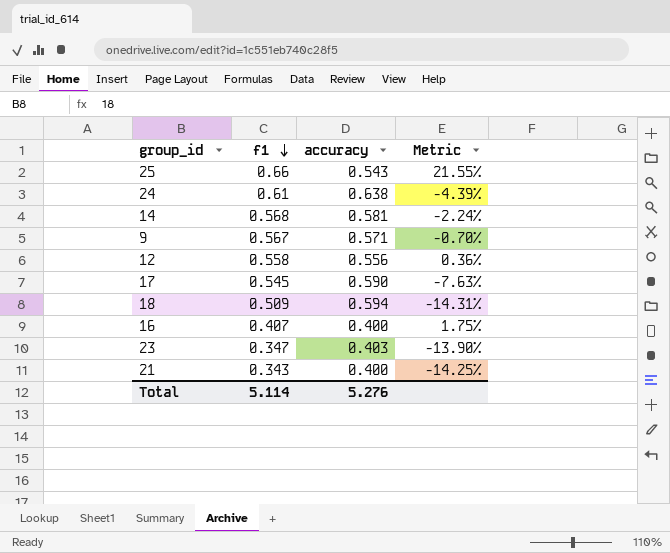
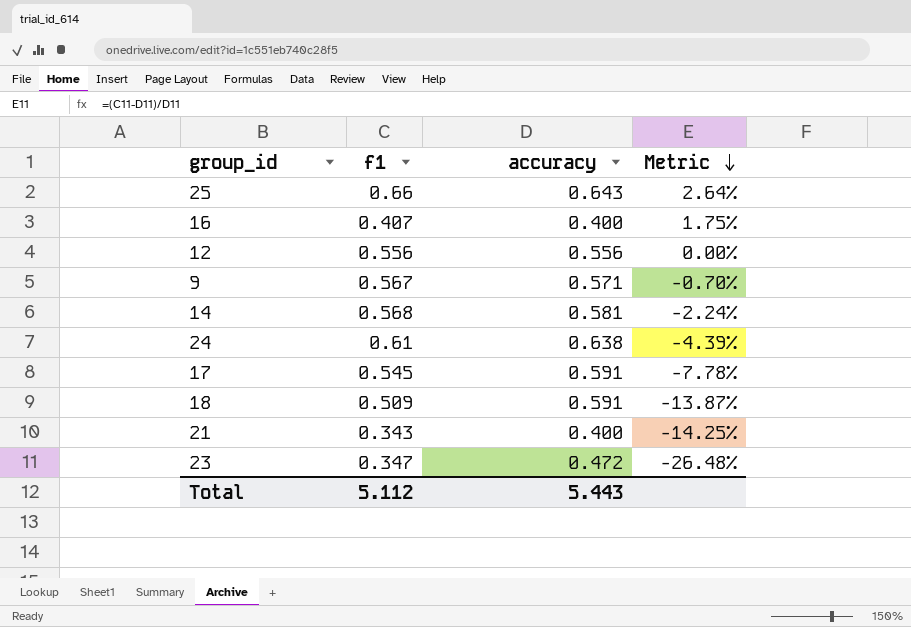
row order: f1 descending -> Metric descending
25 | accuracy: 0.543 -> 0.643
25 | Metric: 21.55% -> 2.64%
12 | f1: 0.558 -> 0.556
12 | Metric: 0.36% -> 0.00%
17 | accuracy: 0.590 -> 0.591
17 | Metric: -7.63% -> -7.78%
18 | accuracy: 0.594 -> 0.591
18 | Metric: -14.31% -> -13.87%
23 | accuracy: 0.403 -> 0.472
23 | Metric: -13.90% -> -26.48%
Total | f1: 5.114 -> 5.112
Total | accuracy: 5.276 -> 5.443

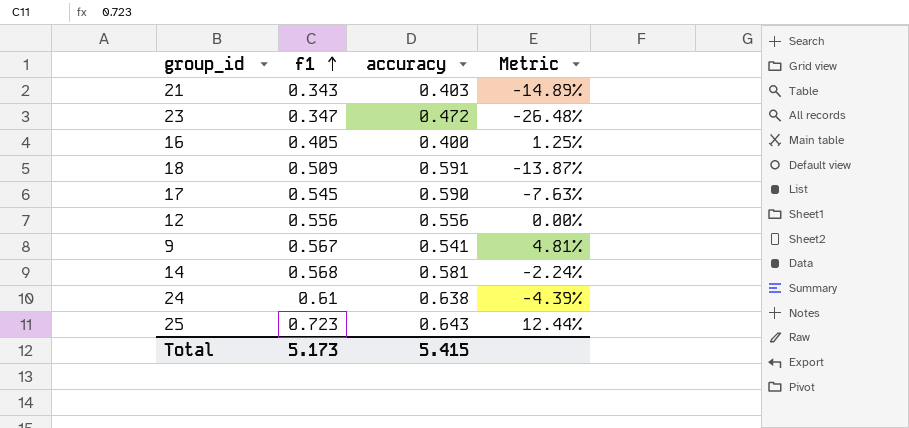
row order: Metric descending -> f1 ascending
21 | accuracy: 0.400 -> 0.403
21 | Metric: -14.25% -> -14.89%
16 | f1: 0.407 -> 0.405
16 | Metric: 1.75% -> 1.25%
17 | accuracy: 0.591 -> 0.590
17 | Metric: -7.78% -> -7.63%
9 | accuracy: 0.571 -> 0.541
9 | Metric: -0.70% -> 4.81%
25 | f1: 0.66 -> 0.723
25 | Metric: 2.64% -> 12.44%
Total | f1: 5.112 -> 5.173
Total | accuracy: 5.443 -> 5.415

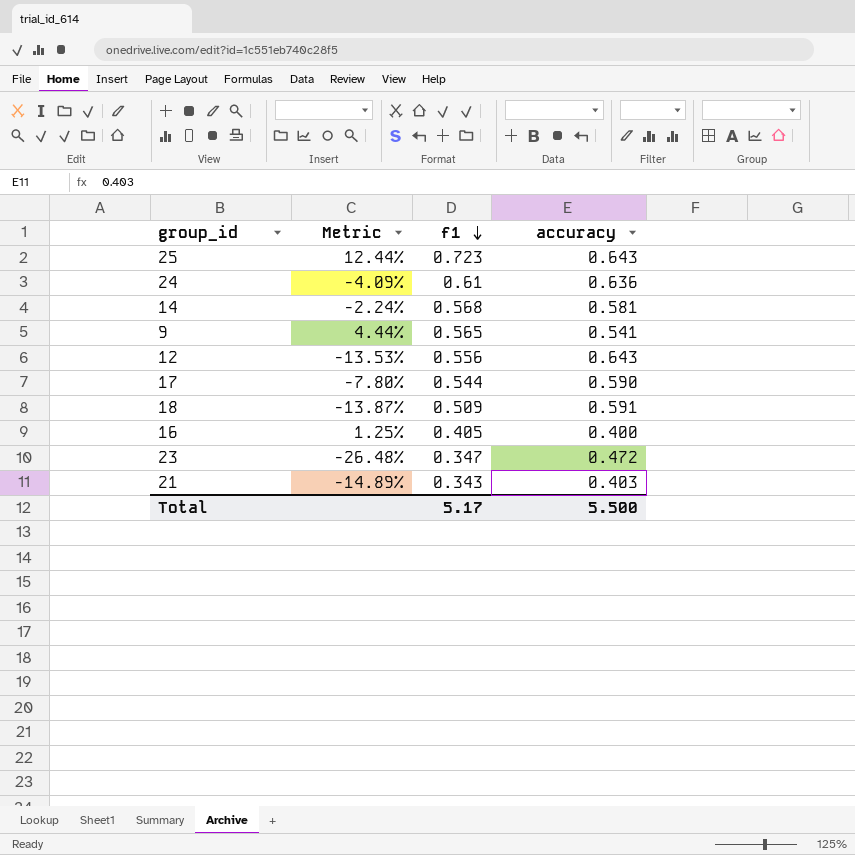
row order: f1 ascending -> f1 descending
column Metric | position: 4 -> 2
24 | Metric: -4.39% -> -4.09%
24 | accuracy: 0.638 -> 0.636
9 | Metric: 4.81% -> 4.44%
9 | f1: 0.567 -> 0.565
12 | Metric: 0.00% -> -13.53%
12 | accuracy: 0.556 -> 0.643
17 | Metric: -7.63% -> -7.80%
17 | f1: 0.545 -> 0.544
Total | f1: 5.173 -> 5.17
Total | accuracy: 5.415 -> 5.500

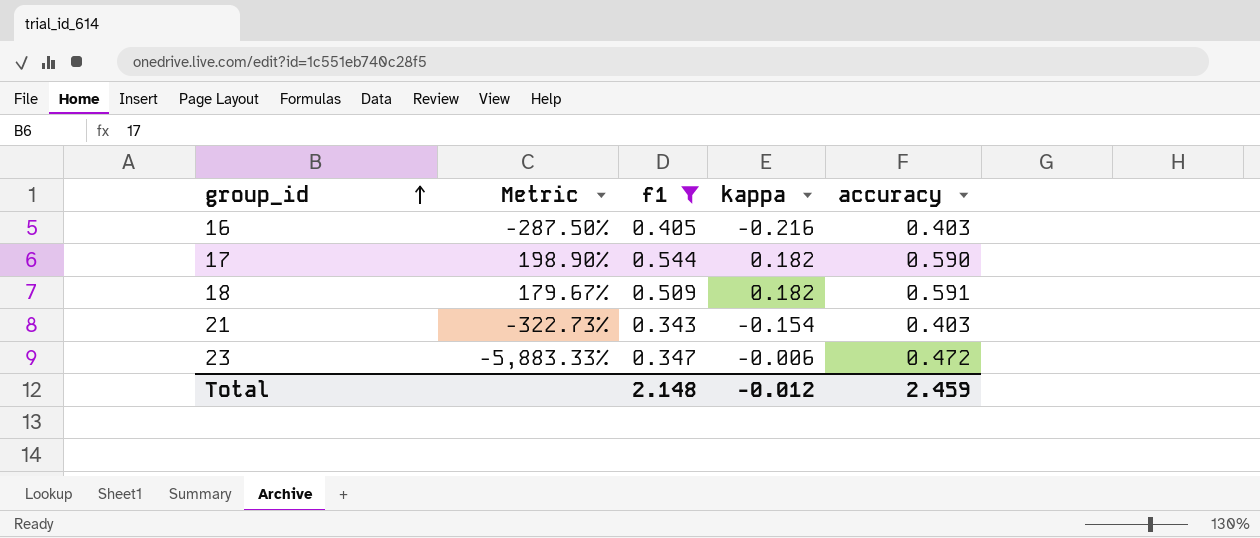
filter: none -> f1 <= 0.544
row order: f1 descending -> group_id ascending
column Metric | formula: ([f1] - [accuracy]) / [accuracy] -> ([f1] - [kappa]) / [kappa]
column kappa | position: none -> 4
16 | accuracy: 0.400 -> 0.403
Total | f1: 5.17 -> 2.148
Total | accuracy: 5.500 -> 2.459

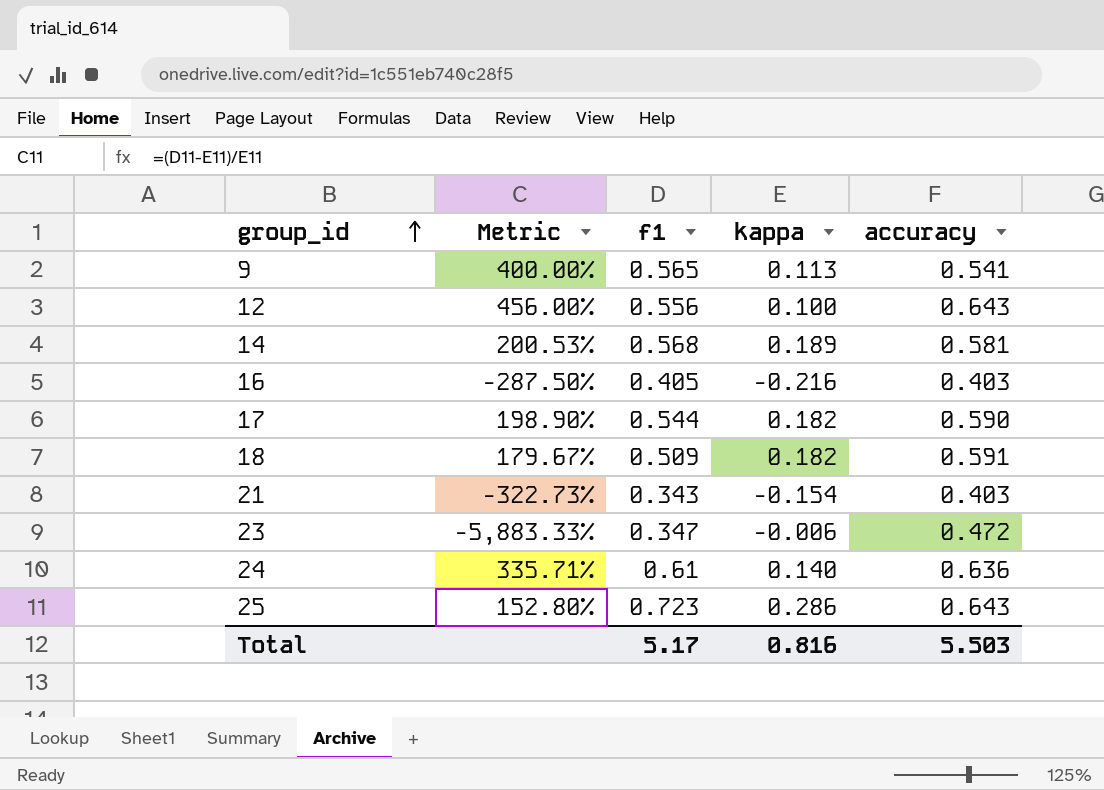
filter: f1 <= 0.544 -> none
Total | f1: 2.148 -> 5.17
Total | kappa: -0.012 -> 0.816
Total | accuracy: 2.459 -> 5.503

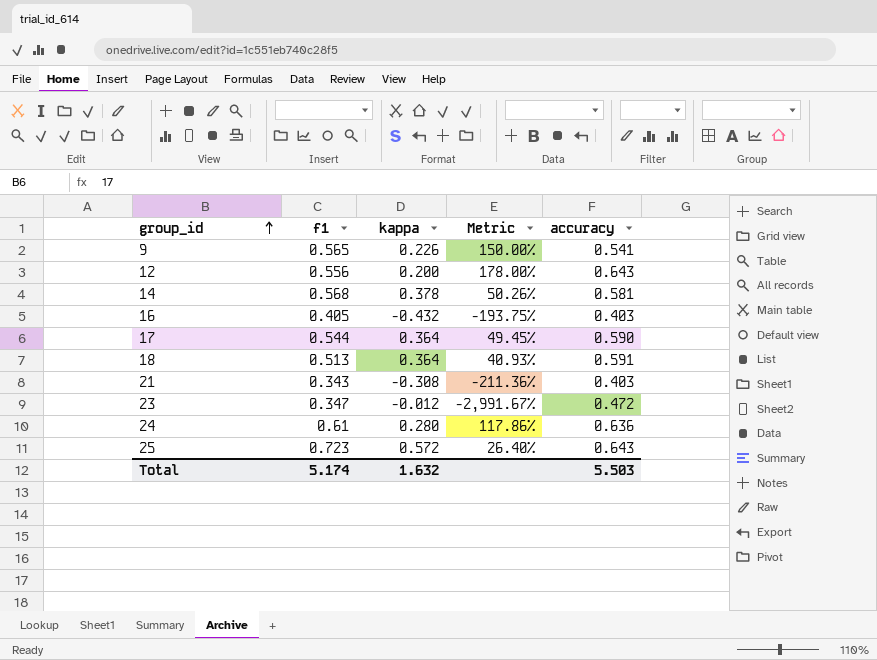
column Metric | position: 2 -> 4
9 | kappa: 0.113 -> 0.226
9 | Metric: 400.00% -> 150.00%
12 | kappa: 0.100 -> 0.200
12 | Metric: 456.00% -> 178.00%
14 | kappa: 0.189 -> 0.378
14 | Metric: 200.53% -> 50.26%
16 | kappa: -0.216 -> -0.432
16 | Metric: -287.50% -> -193.75%
17 | kappa: 0.182 -> 0.364
17 | Metric: 198.90% -> 49.45%
18 | f1: 0.509 -> 0.513
18 | kappa: 0.182 -> 0.364
18 | Metric: 179.67% -> 40.93%
21 | kappa: -0.154 -> -0.308
21 | Metric: -322.73% -> -211.36%
23 | kappa: -0.006 -> -0.012
23 | Metric: -5,883.33% -> -2,991.67%
24 | kappa: 0.140 -> 0.280
24 | Metric: 335.71% -> 117.86%
25 | kappa: 0.286 -> 0.572
25 | Metric: 152.80% -> 26.40%
Total | f1: 5.17 -> 5.174
Total | kappa: 0.816 -> 1.632

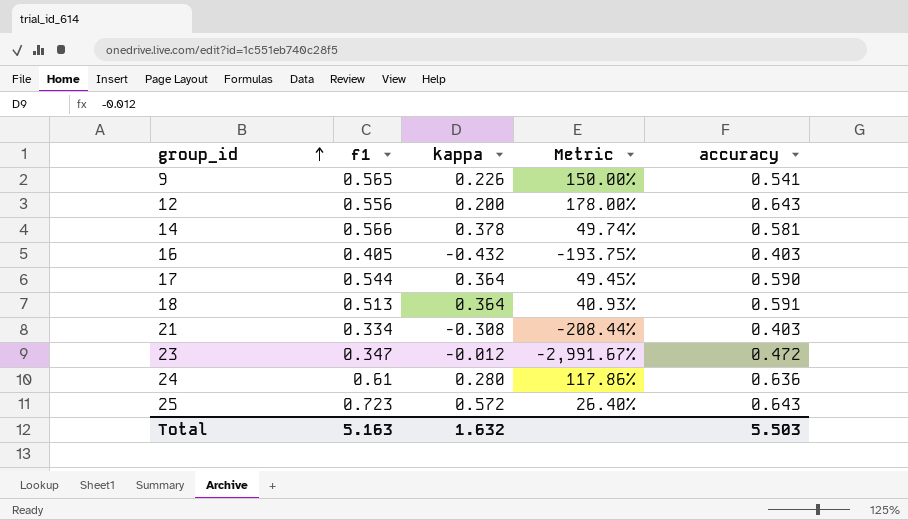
14 | f1: 0.568 -> 0.566
14 | Metric: 50.26% -> 49.74%
21 | f1: 0.343 -> 0.334
21 | Metric: -211.36% -> -208.44%
Total | f1: 5.174 -> 5.163

